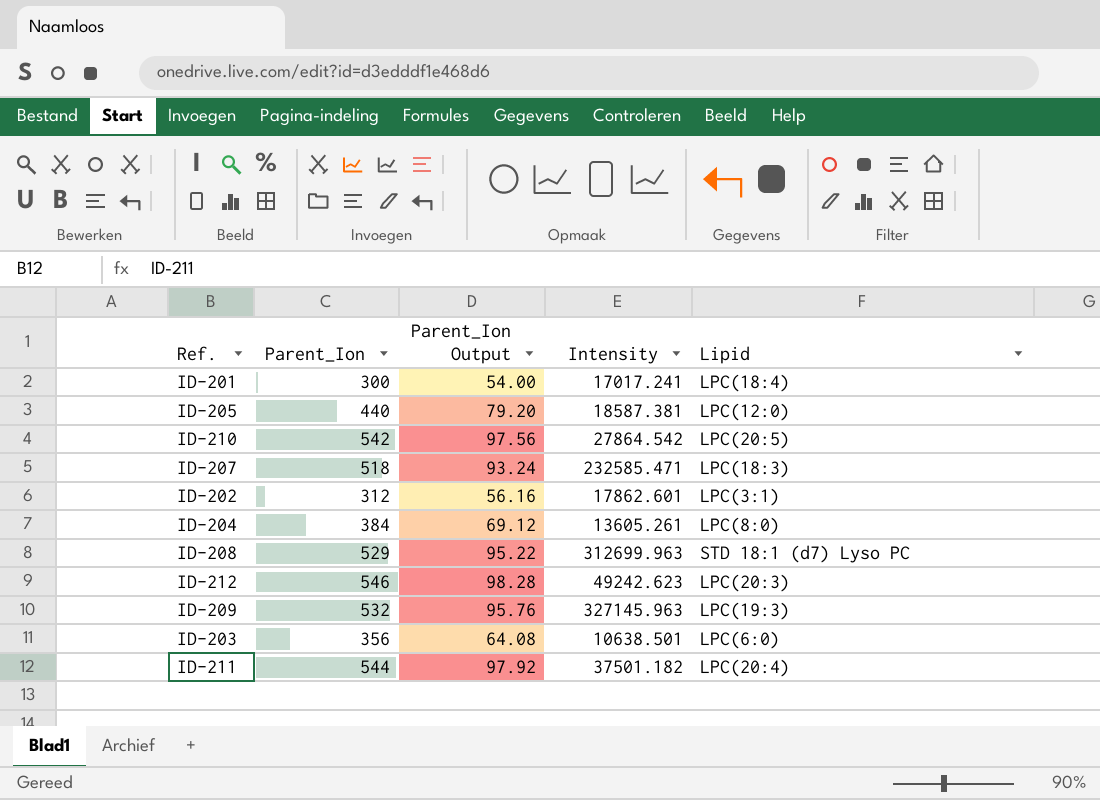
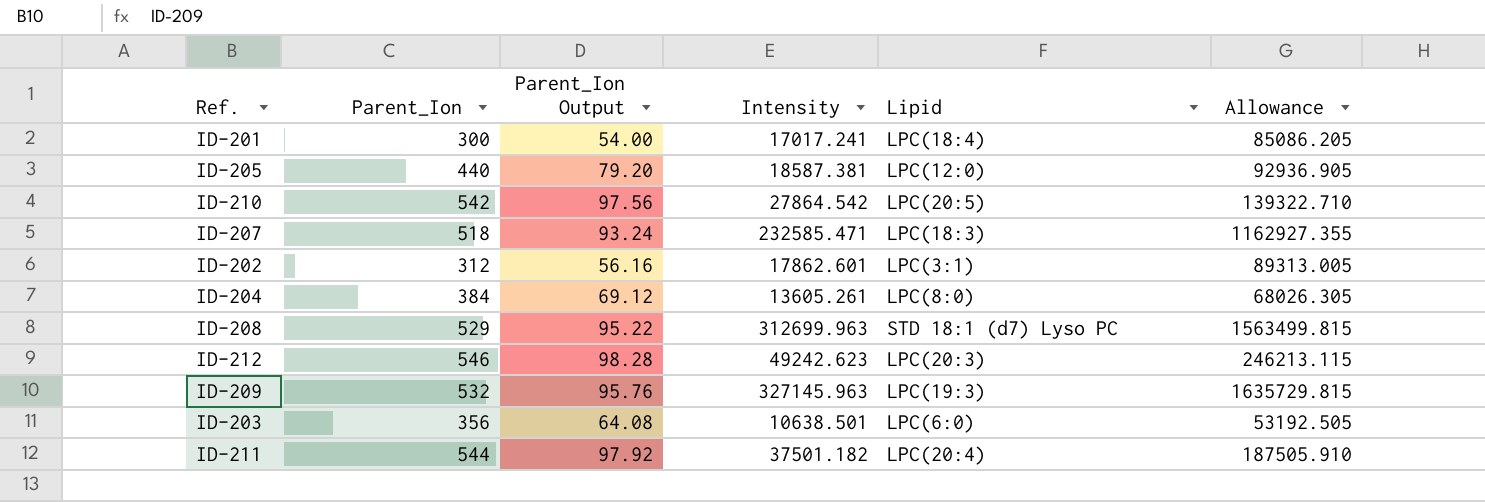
column Allowance | formula: none -> [Intensity] * 5

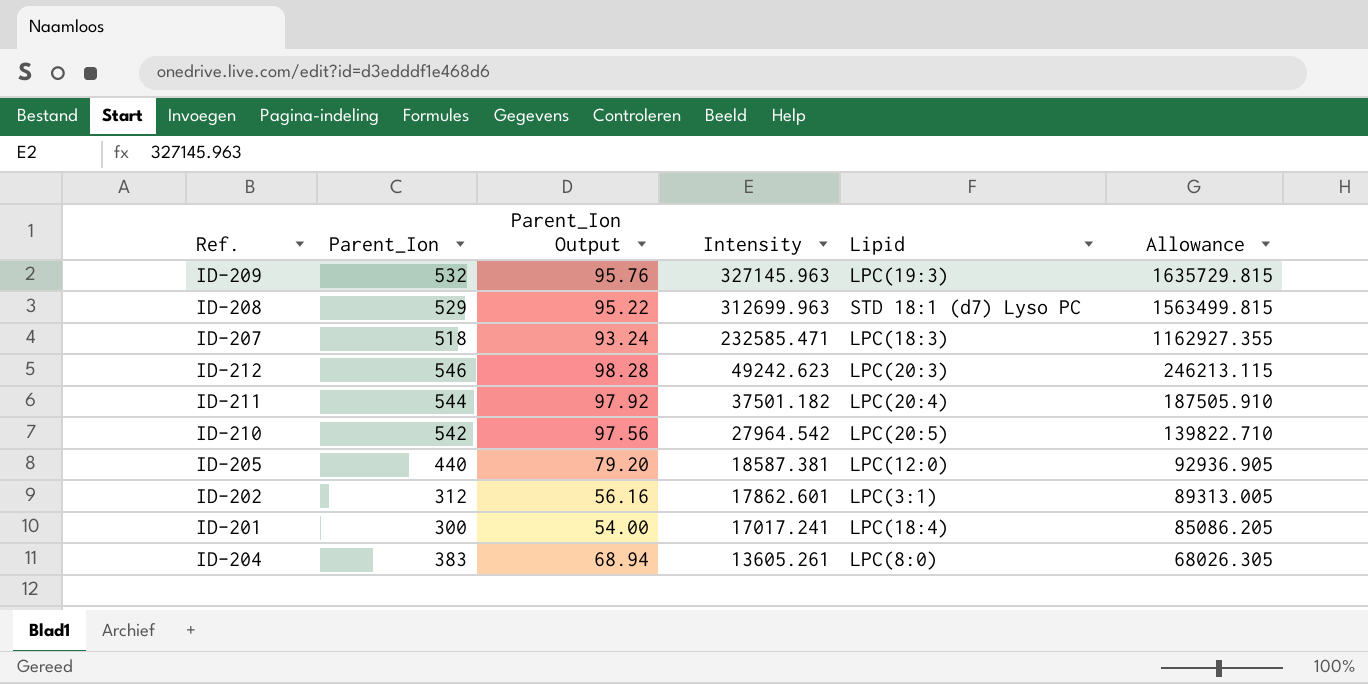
row order: none -> Intensity descending
row ID-203: 356 | 64.08 | 10638.501 | LPC(6:0) | 53192.505 -> none
ID-210 | Intensity: 27864.542 -> 27964.542
ID-210 | Allowance: 139322.710 -> 139822.710
ID-204 | Parent_Ion: 384 -> 383
ID-204 | Parent_Ion Output: 69.12 -> 68.94

